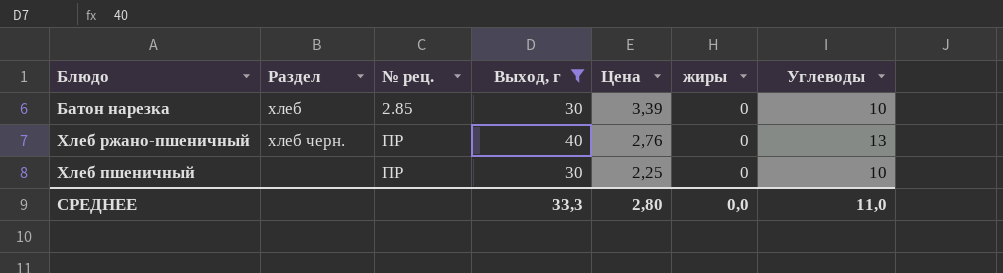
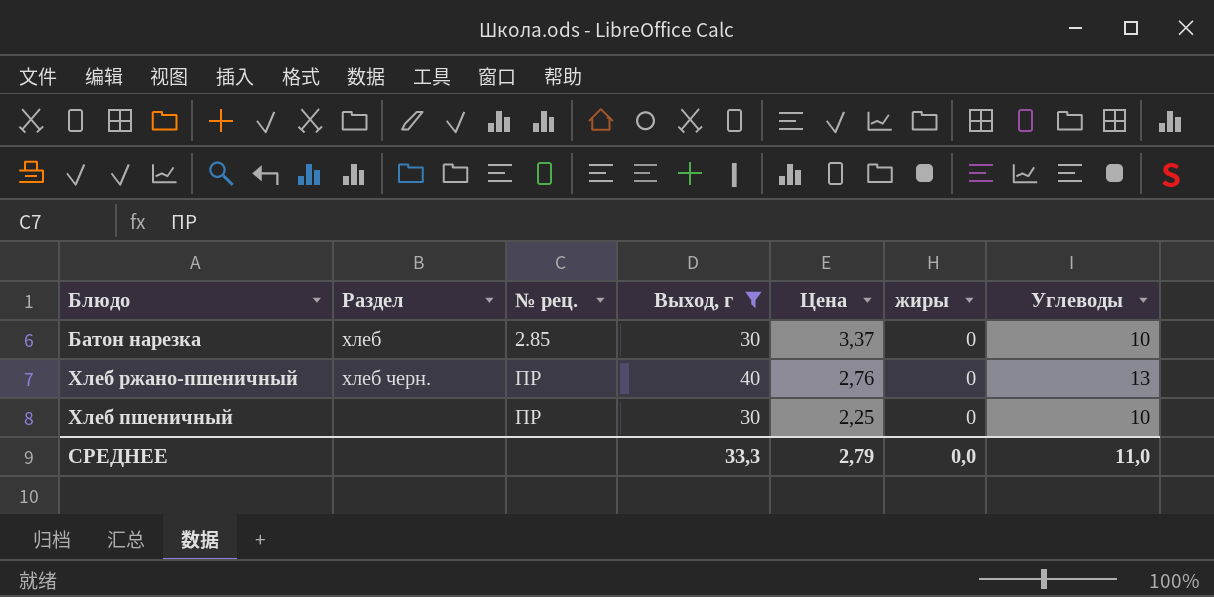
Батон нарезка | Цена: 3,39 -> 3,37
СРЕДНЕЕ | Цена: 2,80 -> 2,79

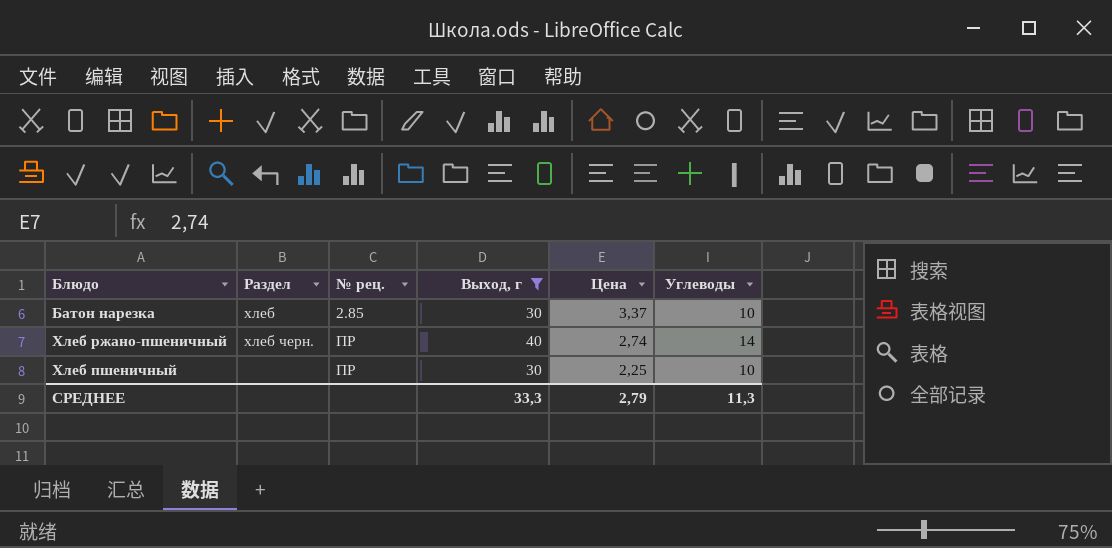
column жиры | position: 6 -> none
Хлеб ржано-пшеничный | Цена: 2,76 -> 2,74
Хлеб ржано-пшеничный | Углеводы: 13 -> 14
СРЕДНЕЕ | Углеводы: 11,0 -> 11,3

